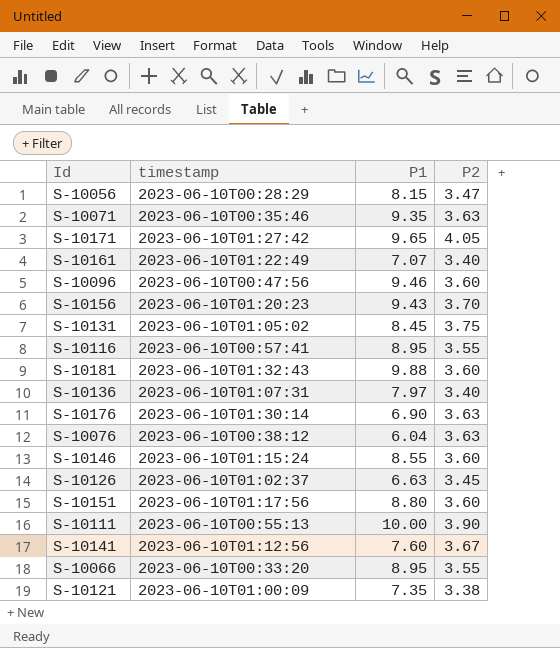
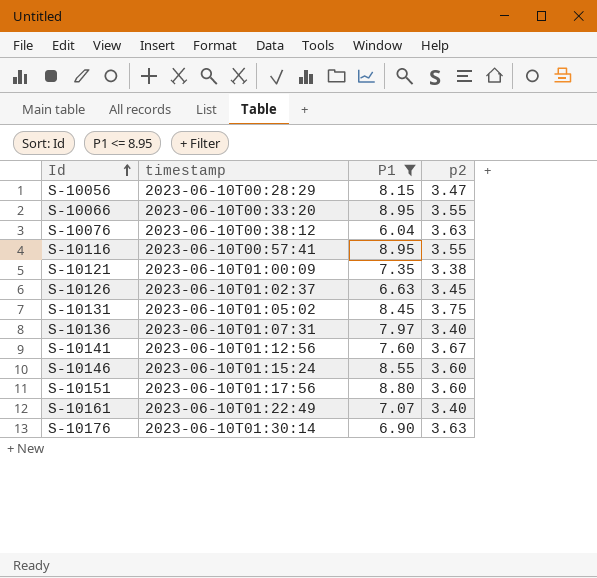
filter: none -> P1 <= 8.95
row order: none -> Id ascending
column name: P2 -> p2

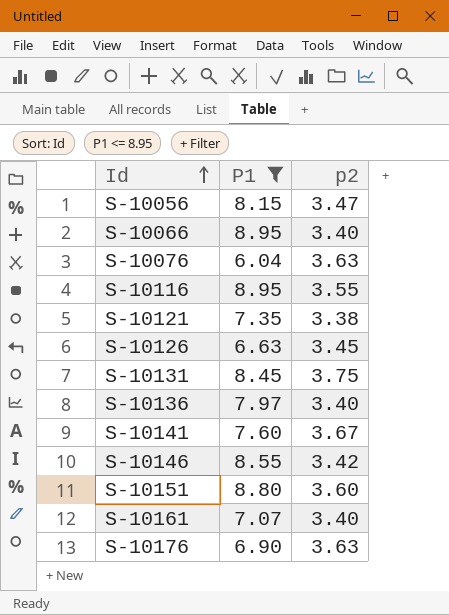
column timestamp | position: 2 -> none
S-10066 | p2: 3.55 -> 3.40
S-10146 | p2: 3.60 -> 3.42

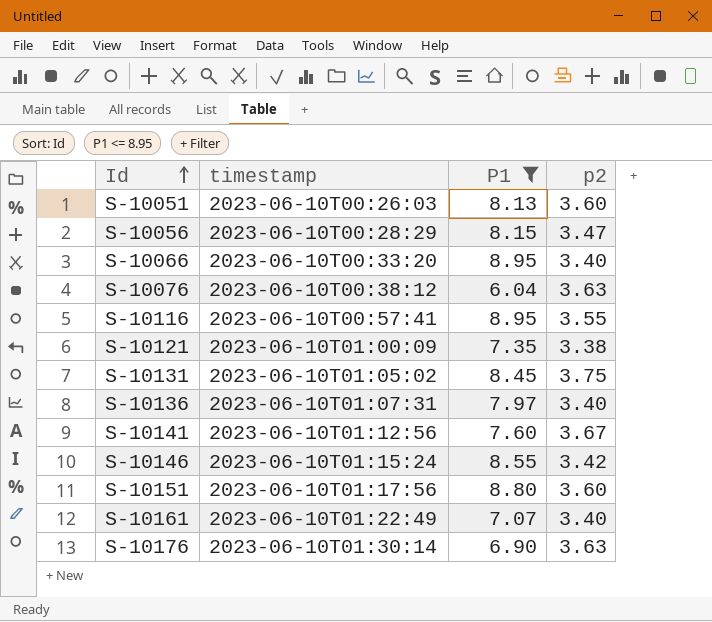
column timestamp | position: none -> 2
row S-10126: 6.63 | 3.45 -> none
row S-10051: none -> 2023-06-10T00:26:03 | 8.13 | 3.60

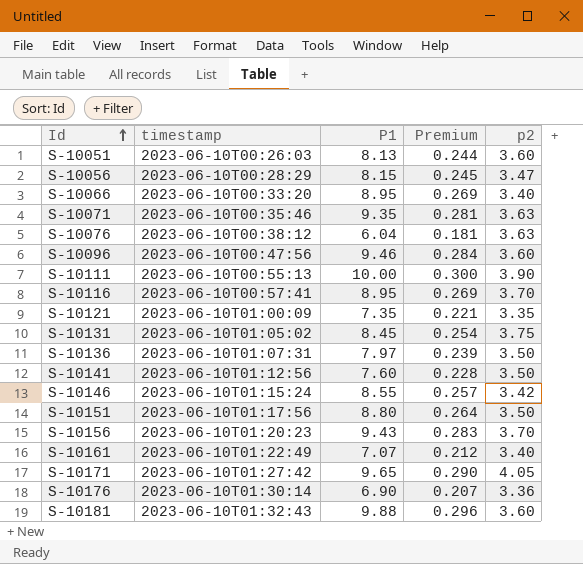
filter: P1 <= 8.95 -> none
column Premium | formula: none -> [P1] * 0.03
S-10116 | p2: 3.55 -> 3.70
S-10121 | p2: 3.38 -> 3.35
S-10136 | p2: 3.40 -> 3.50
S-10141 | p2: 3.67 -> 3.50
S-10151 | p2: 3.60 -> 3.50
S-10176 | p2: 3.63 -> 3.36

